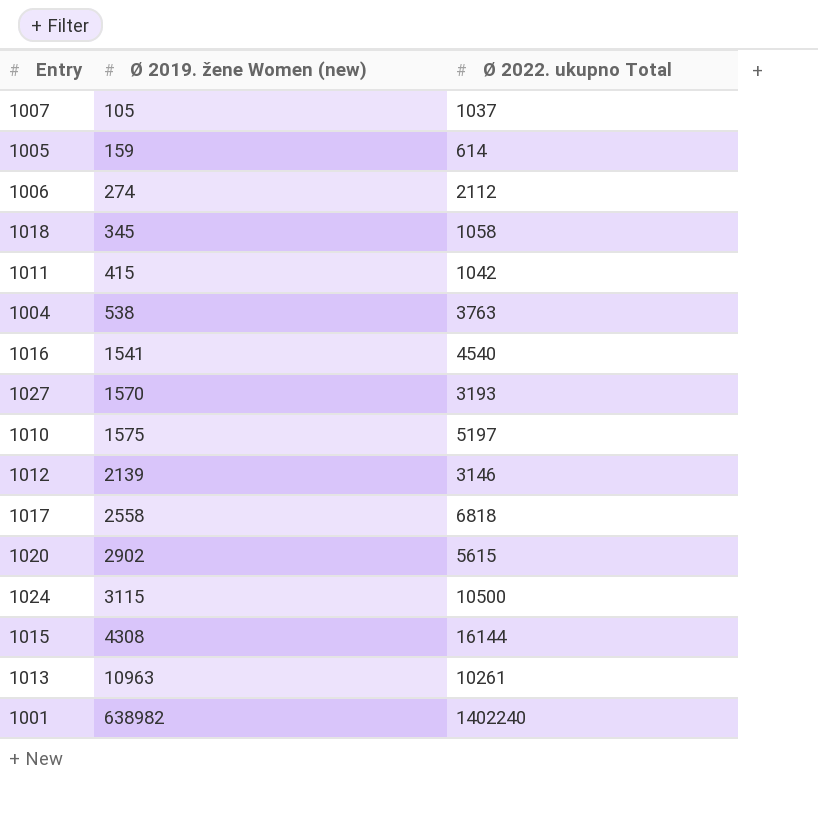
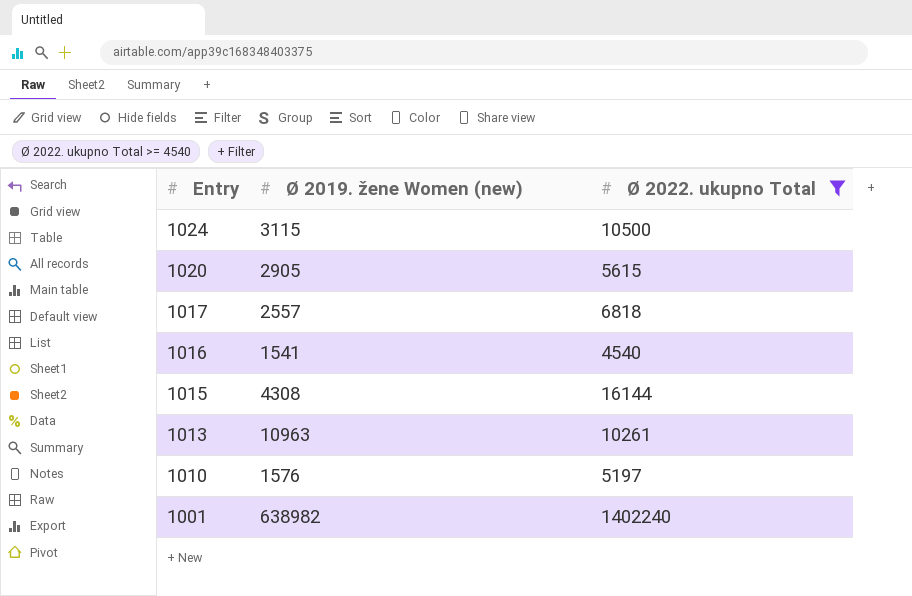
filter: none -> Ø 2022. ukupno Total >= 4540
row order: Ø 2019. žene Women (new) ascending -> Entry descending
1020 | Ø 2019. žene Women (new): 2902 -> 2905
1017 | Ø 2019. žene Women (new): 2558 -> 2557
1010 | Ø 2019. žene Women (new): 1575 -> 1576

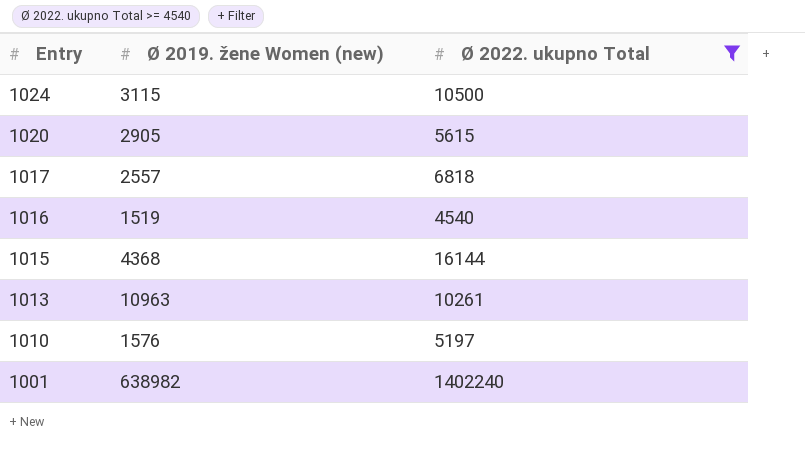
1016 | Ø 2019. žene Women (new): 1541 -> 1519
1015 | Ø 2019. žene Women (new): 4308 -> 4368

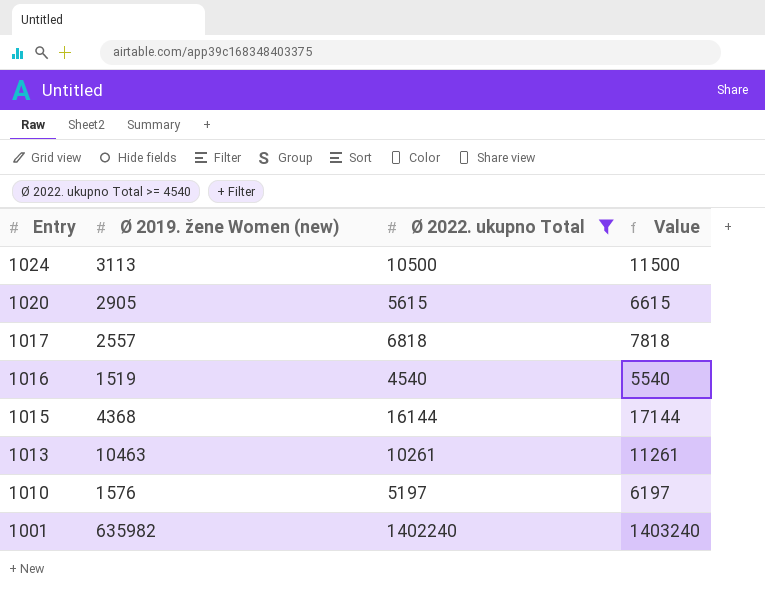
column Value | formula: none -> [Ø 2022. ukupno Total] + 1000
1024 | Ø 2019. žene Women (new): 3115 -> 3113
1013 | Ø 2019. žene Women (new): 10963 -> 10463
1001 | Ø 2019. žene Women (new): 638982 -> 635982

